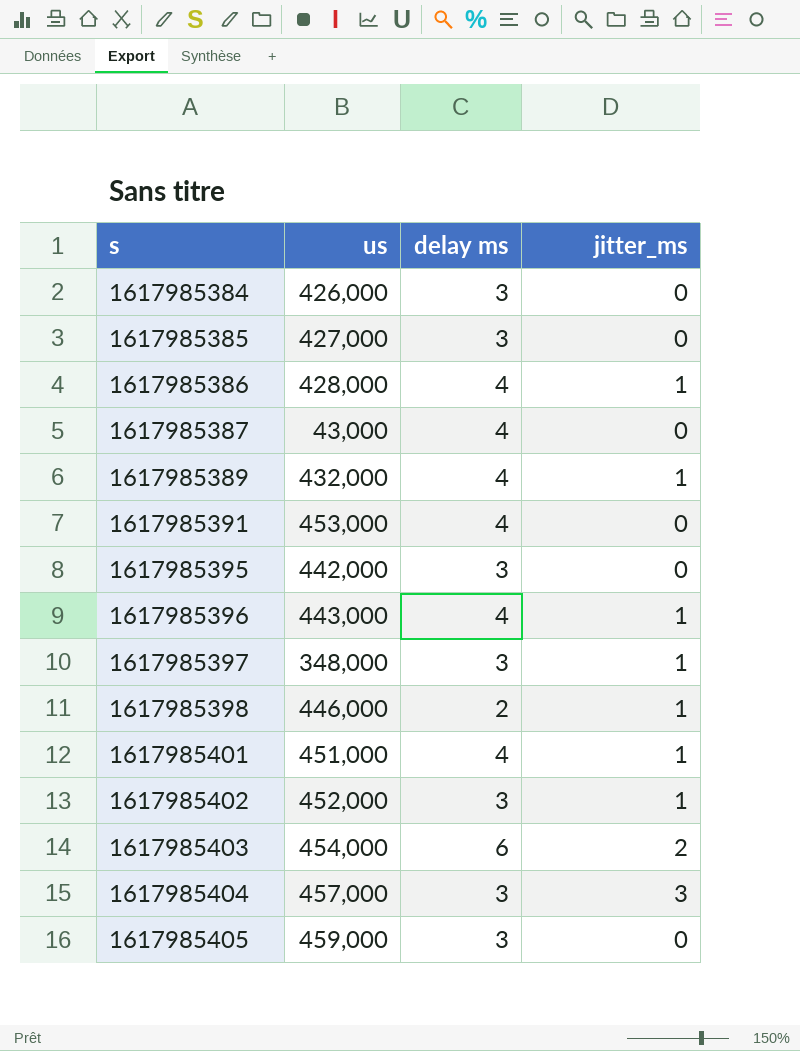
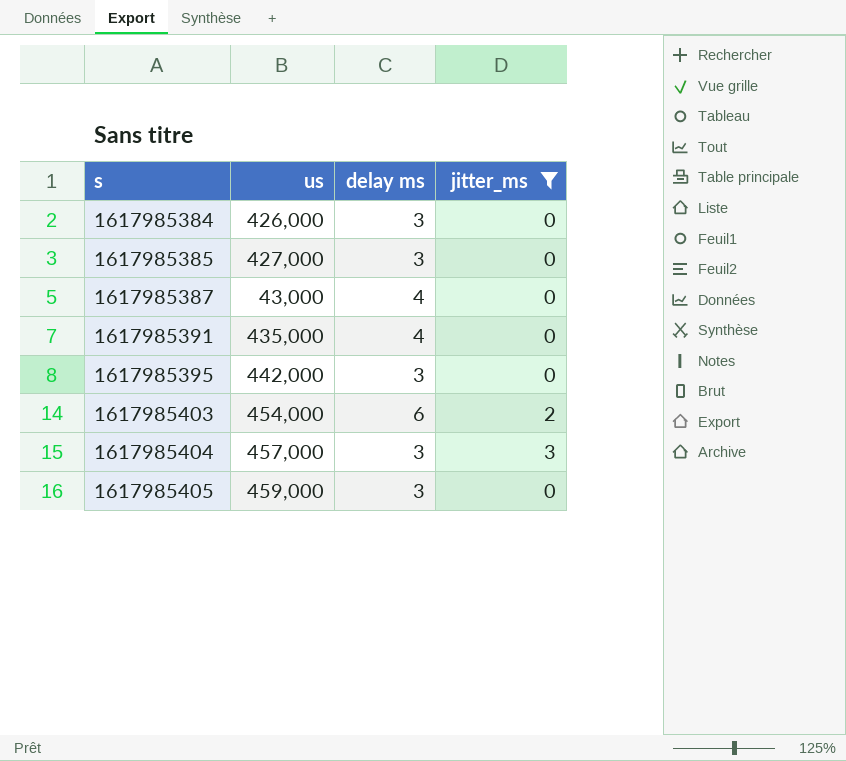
filter: none -> jitter_ms != 1
1617985391 | us: 453,000 -> 435,000

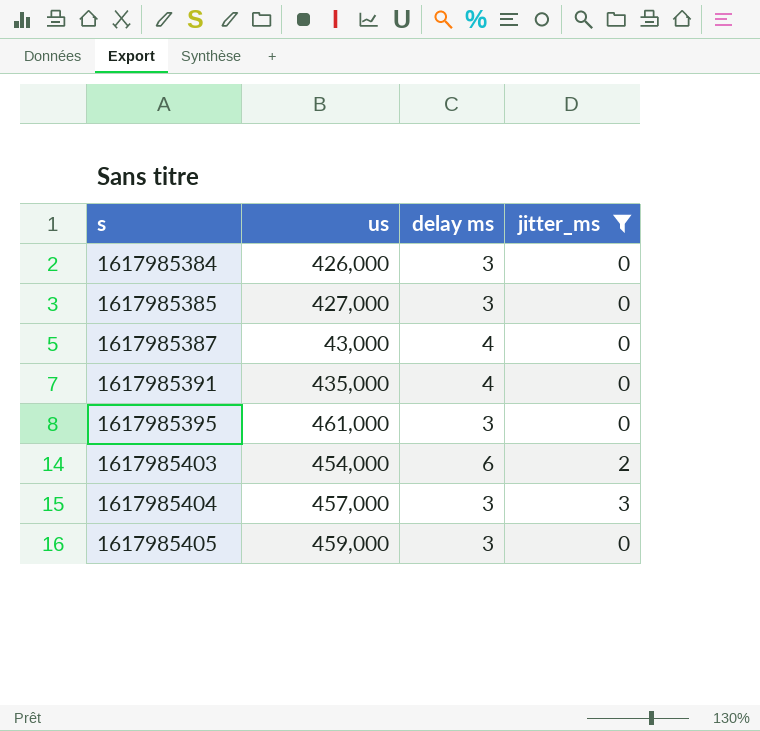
1617985395 | us: 442,000 -> 461,000

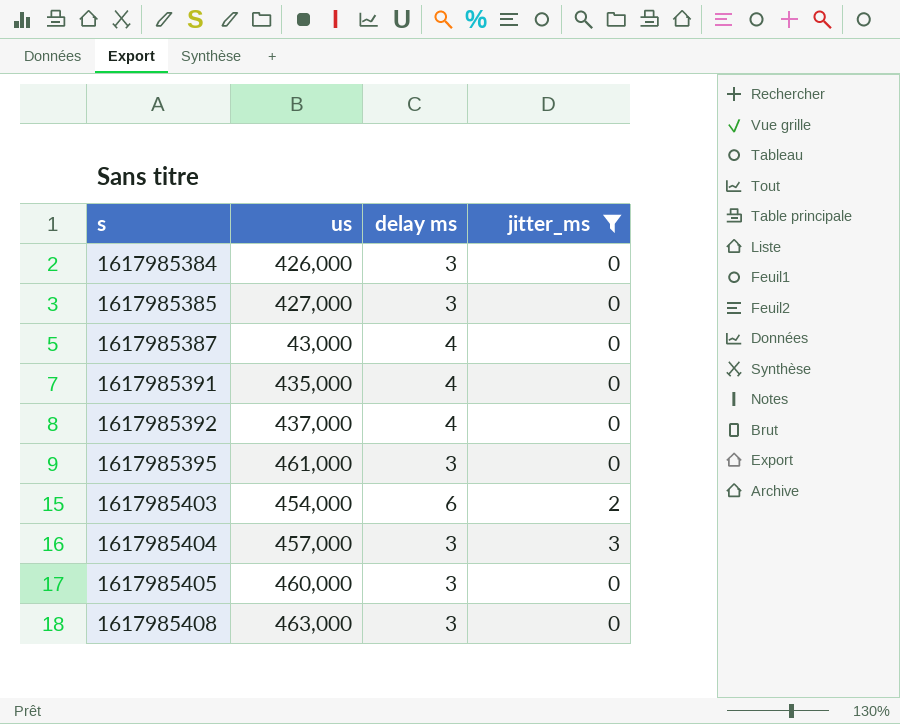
row 1617985392: none -> 437,000 | 4 | 0
1617985405 | us: 459,000 -> 460,000
row 1617985408: none -> 463,000 | 3 | 0

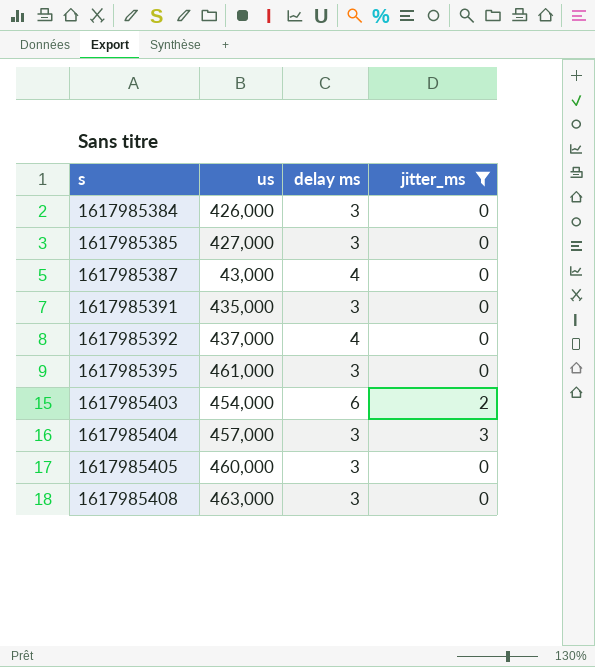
1617985391 | delay ms: 4 -> 3

